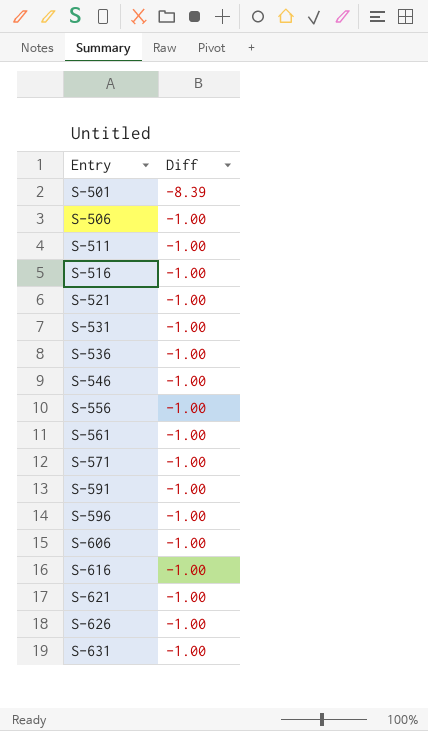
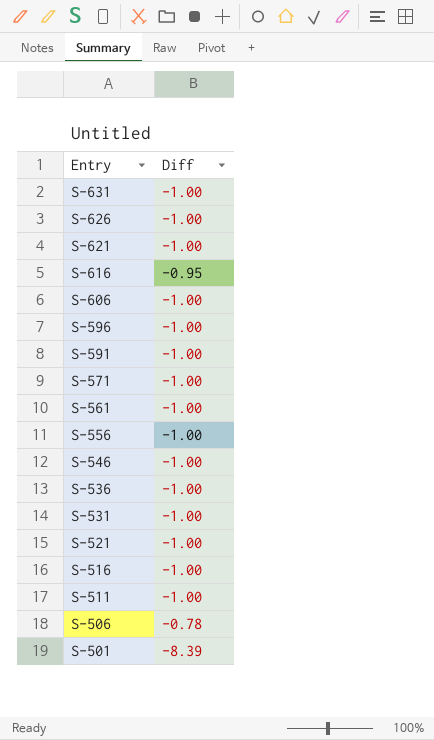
row order: Entry ascending -> Entry descending
S-616 | Diff: -1.00 -> -0.95
S-506 | Diff: -1.00 -> -0.78

